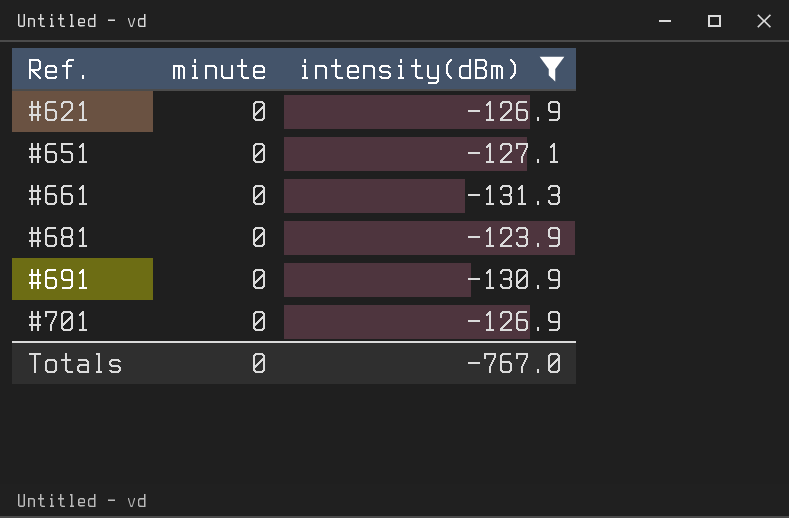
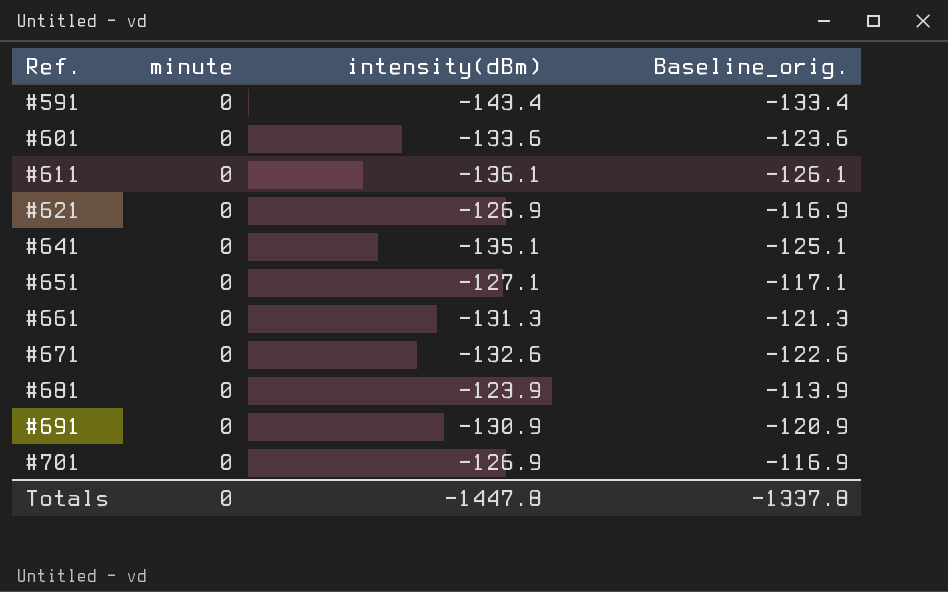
filter: intensity(dBm) >= -131.3 -> none
column Baseline_orig. | formula: none -> [intensity(dBm)] + 10
Totals | intensity(dBm): -767.0 -> -1447.8

